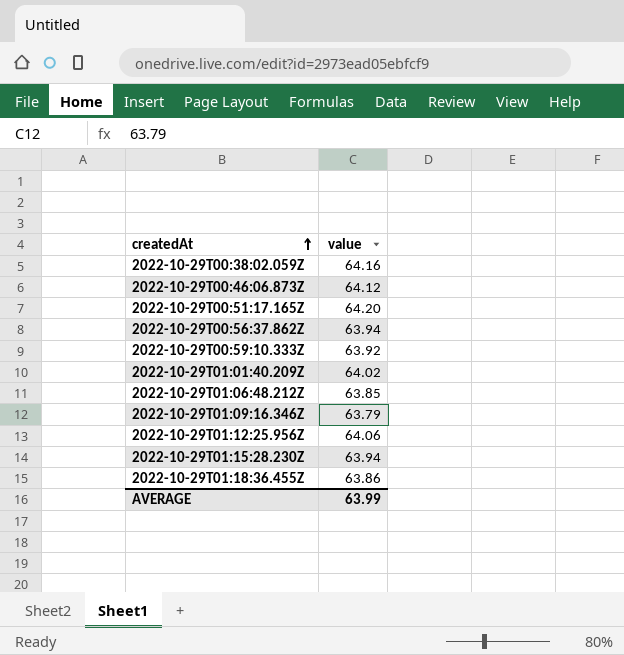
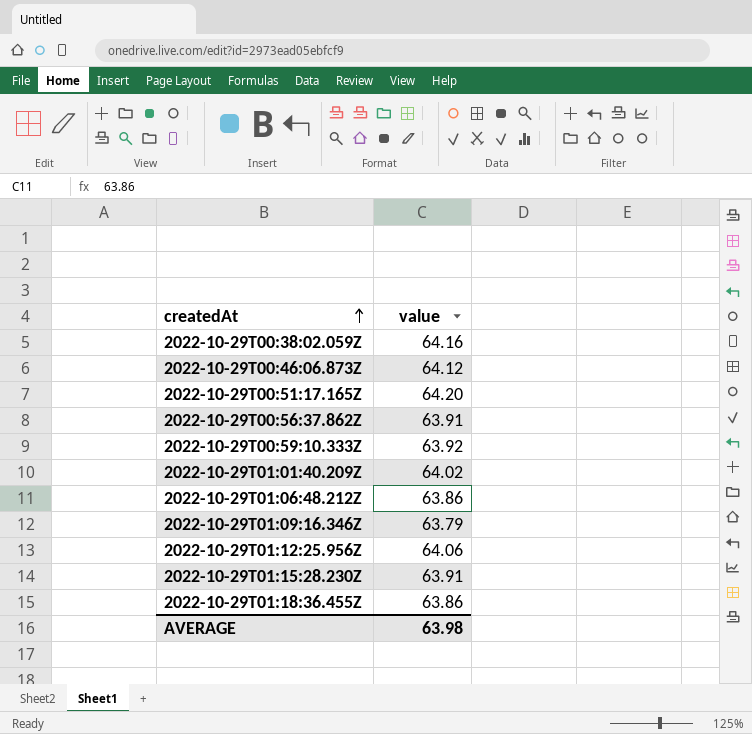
2022-10-29T00:56:37.862Z | value: 63.94 -> 63.91
2022-10-29T01:06:48.212Z | value: 63.85 -> 63.86
2022-10-29T01:15:28.230Z | value: 63.94 -> 63.91
AVERAGE | value: 63.99 -> 63.98

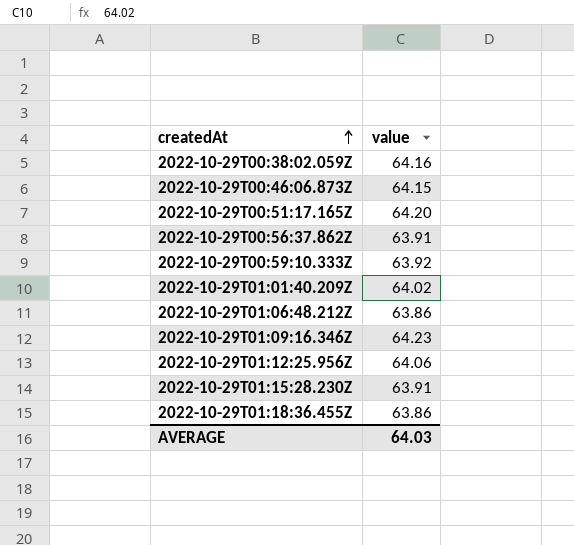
2022-10-29T00:46:06.873Z | value: 64.12 -> 64.15
2022-10-29T01:09:16.346Z | value: 63.79 -> 64.23
AVERAGE | value: 63.98 -> 64.03

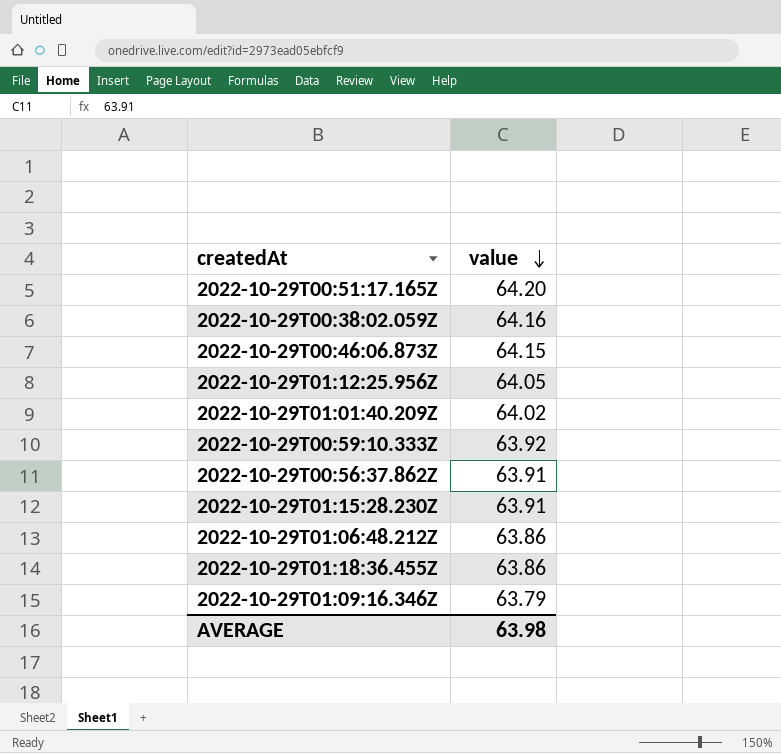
row order: createdAt ascending -> value descending
2022-10-29T01:12:25.956Z | value: 64.06 -> 64.05
2022-10-29T01:09:16.346Z | value: 64.23 -> 63.79
AVERAGE | value: 64.03 -> 63.98

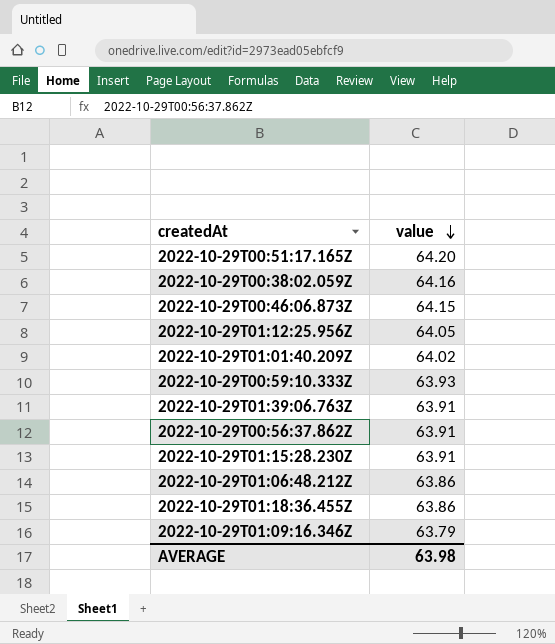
2022-10-29T00:59:10.333Z | value: 63.92 -> 63.93
row 2022-10-29T01:39:06.763Z: none -> 63.91

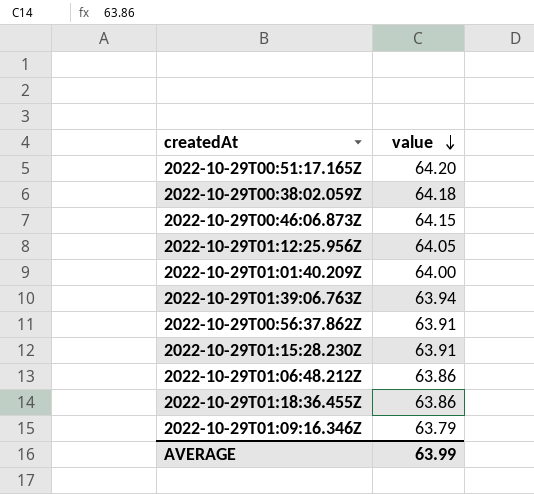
row 2022-10-29T00:59:10.333Z: 63.93 -> none
2022-10-29T00:38:02.059Z | value: 64.16 -> 64.18
2022-10-29T01:01:40.209Z | value: 64.02 -> 64.00
2022-10-29T01:39:06.763Z | value: 63.91 -> 63.94
AVERAGE | value: 63.98 -> 63.99

